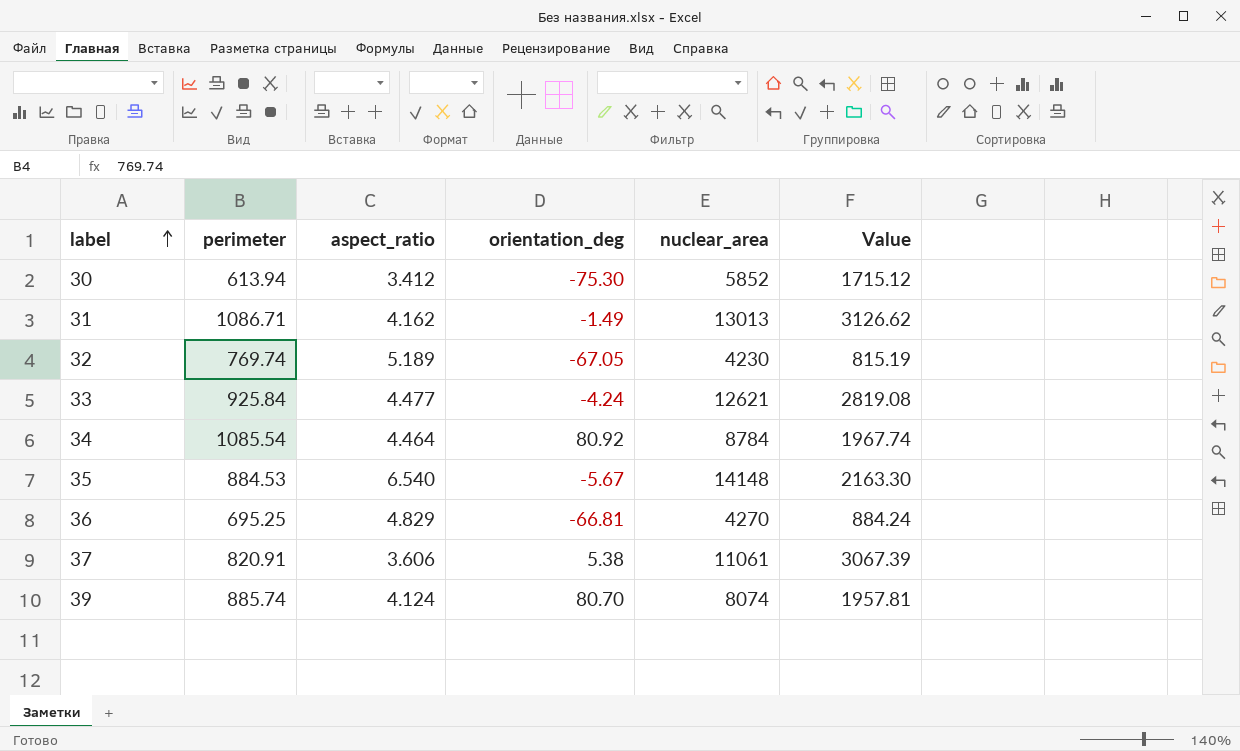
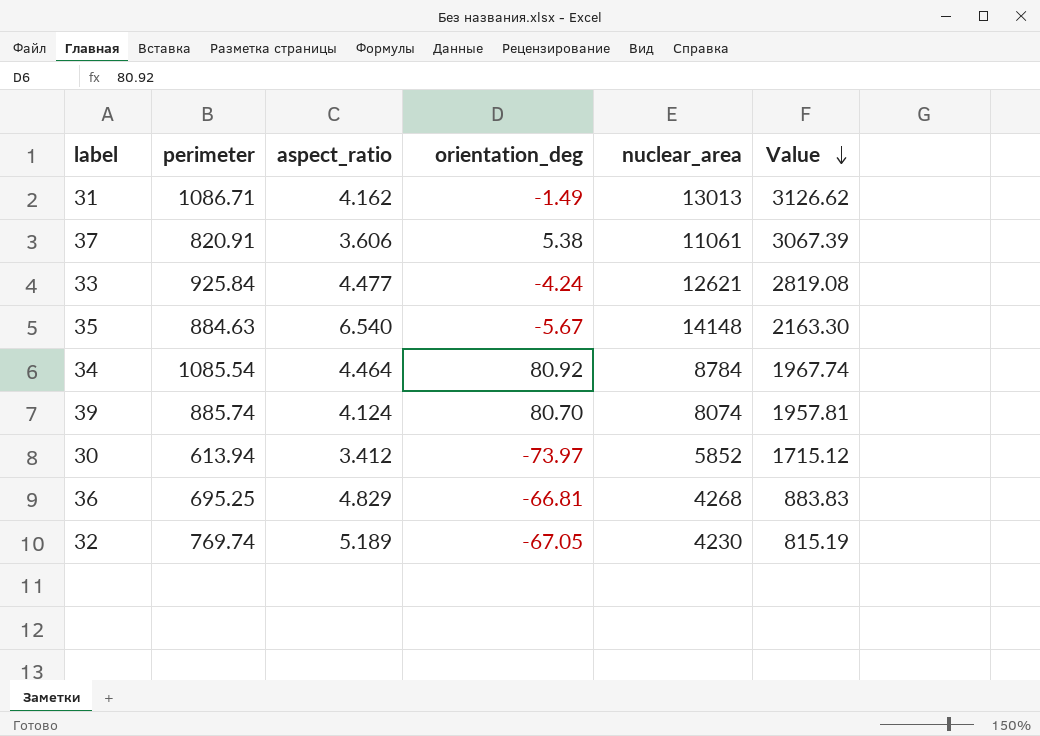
row order: label ascending -> Value descending
35 | perimeter: 884.53 -> 884.63
30 | orientation_deg: -75.30 -> -73.97
36 | nuclear_area: 4270 -> 4268
36 | Value: 884.24 -> 883.83

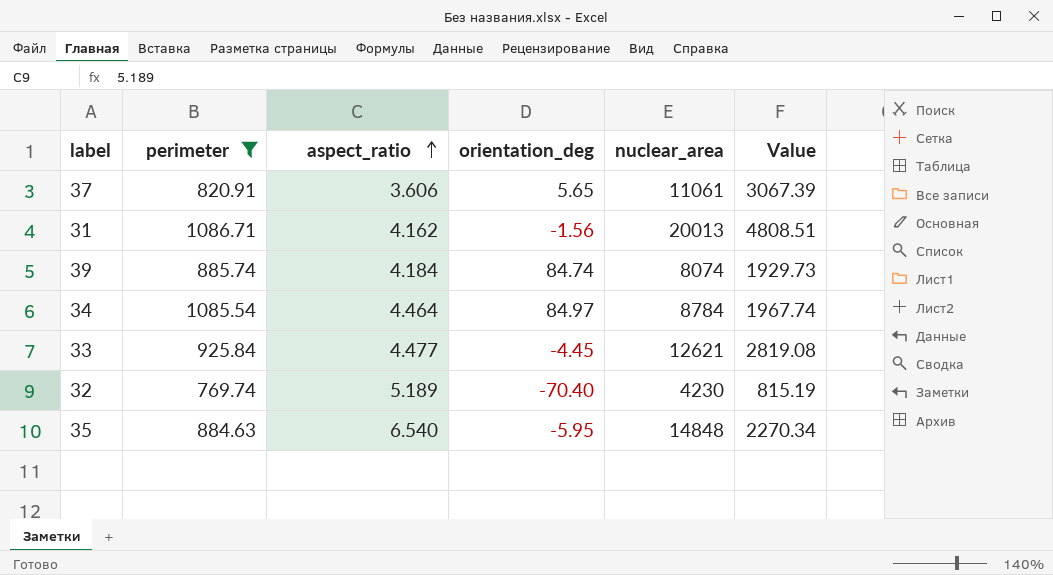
filter: none -> perimeter >= 769.74
row order: Value descending -> aspect_ratio ascending
37 | orientation_deg: 5.38 -> 5.65
31 | orientation_deg: -1.49 -> -1.56
31 | nuclear_area: 13013 -> 20013
31 | Value: 3126.62 -> 4808.51
39 | aspect_ratio: 4.124 -> 4.184
39 | orientation_deg: 80.70 -> 84.74
39 | Value: 1957.81 -> 1929.73
34 | orientation_deg: 80.92 -> 84.97
33 | orientation_deg: -4.24 -> -4.45
32 | orientation_deg: -67.05 -> -70.40
35 | orientation_deg: -5.67 -> -5.95
35 | nuclear_area: 14148 -> 14848
35 | Value: 2163.30 -> 2270.34

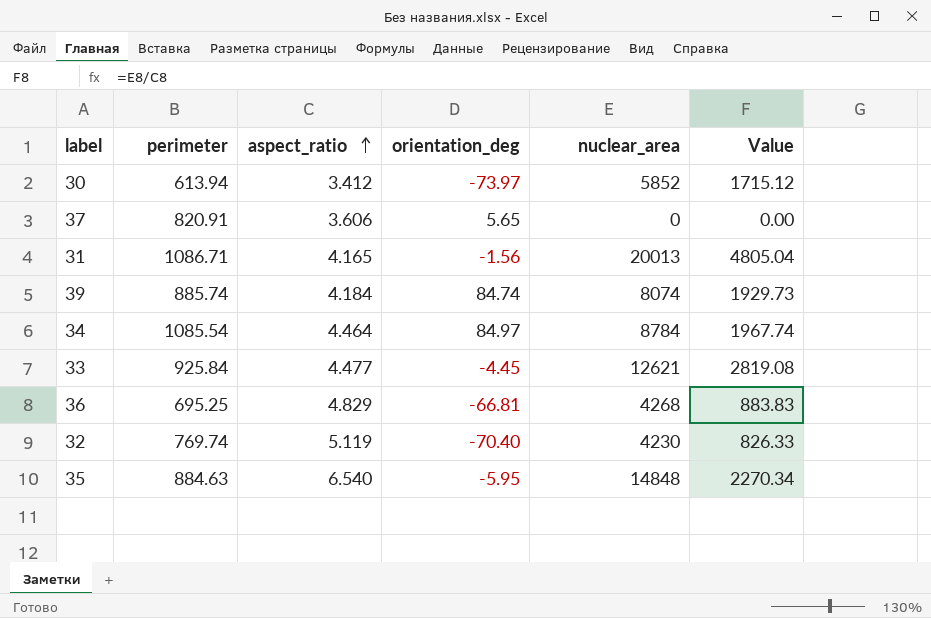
filter: perimeter >= 769.74 -> none
37 | nuclear_area: 11061 -> 0
37 | Value: 3067.39 -> 0.00
31 | aspect_ratio: 4.162 -> 4.165
31 | Value: 4808.51 -> 4805.04
32 | aspect_ratio: 5.189 -> 5.119
32 | Value: 815.19 -> 826.33

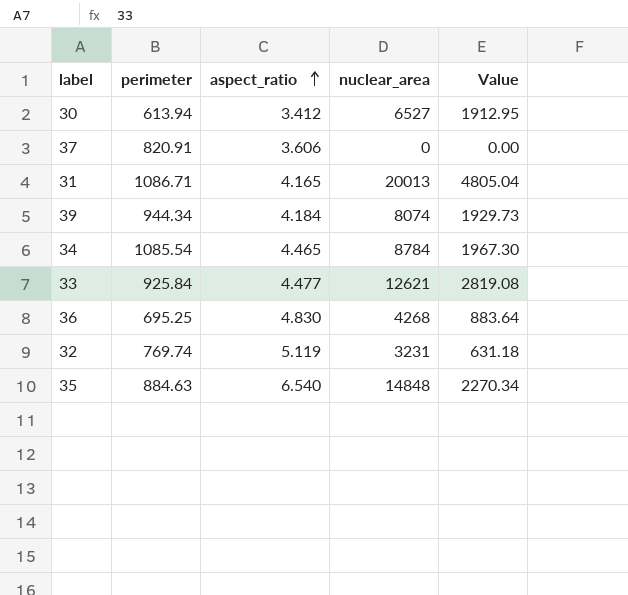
column orientation_deg | position: 4 -> none
30 | nuclear_area: 5852 -> 6527
30 | Value: 1715.12 -> 1912.95
39 | perimeter: 885.74 -> 944.34
34 | aspect_ratio: 4.464 -> 4.465
34 | Value: 1967.74 -> 1967.30
36 | aspect_ratio: 4.829 -> 4.830
36 | Value: 883.83 -> 883.64
32 | nuclear_area: 4230 -> 3231
32 | Value: 826.33 -> 631.18

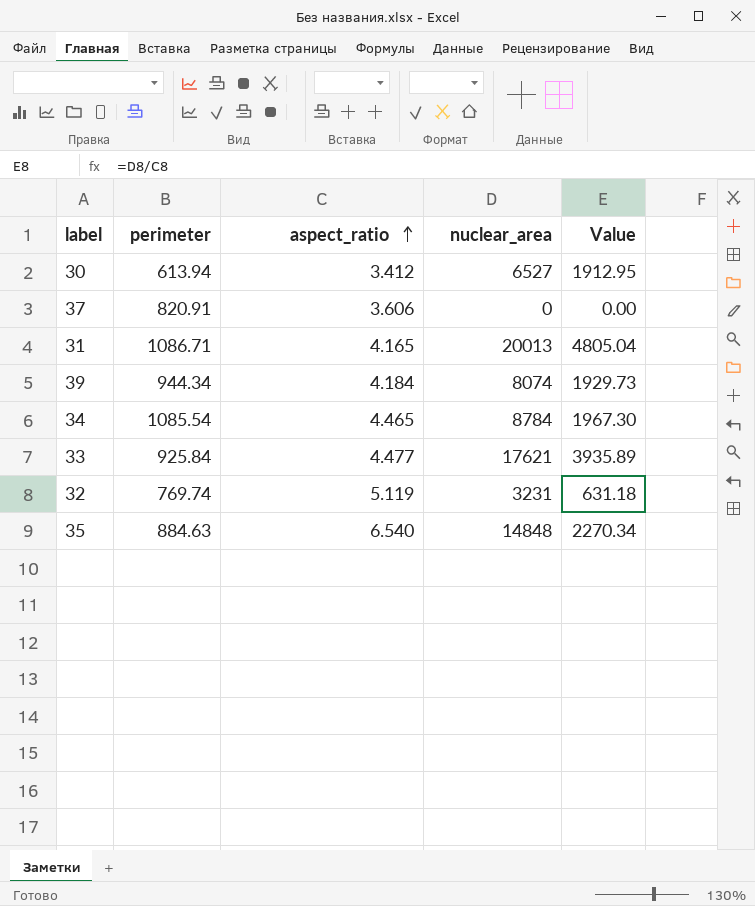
row 36: 695.25 | 4.830 | 4268 | 883.64 -> none
33 | nuclear_area: 12621 -> 17621
33 | Value: 2819.08 -> 3935.89

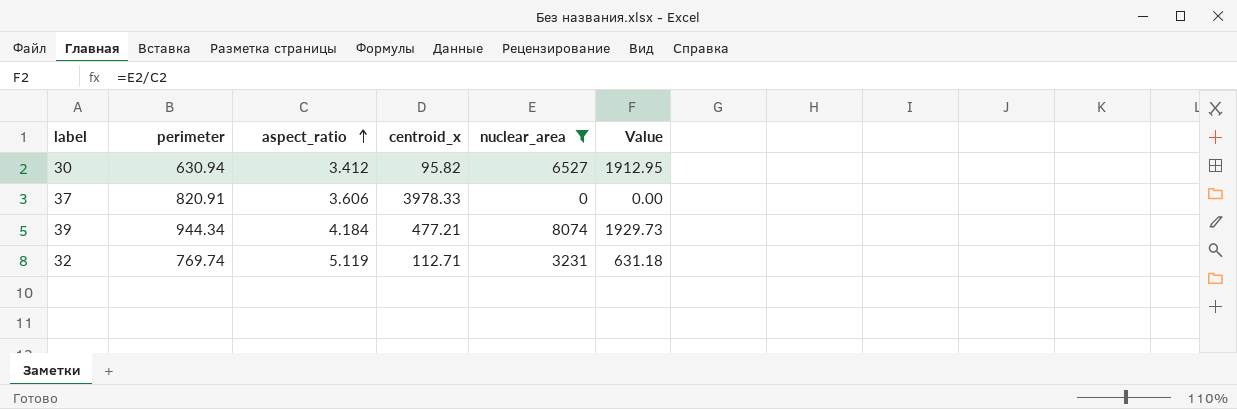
filter: none -> nuclear_area <= 8074
column centroid_x | position: none -> 4
30 | perimeter: 613.94 -> 630.94

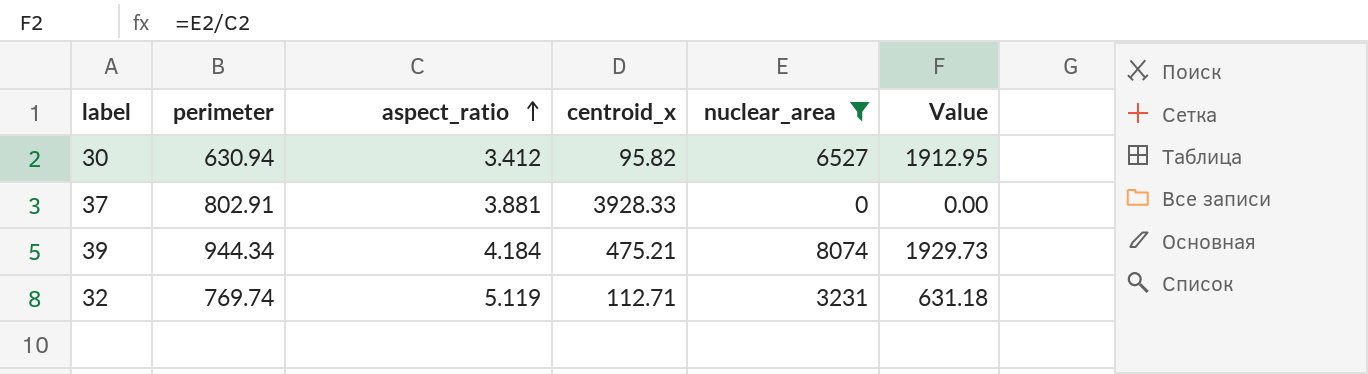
37 | perimeter: 820.91 -> 802.91
37 | aspect_ratio: 3.606 -> 3.881
37 | centroid_x: 3978.33 -> 3928.33
39 | centroid_x: 477.21 -> 475.21

